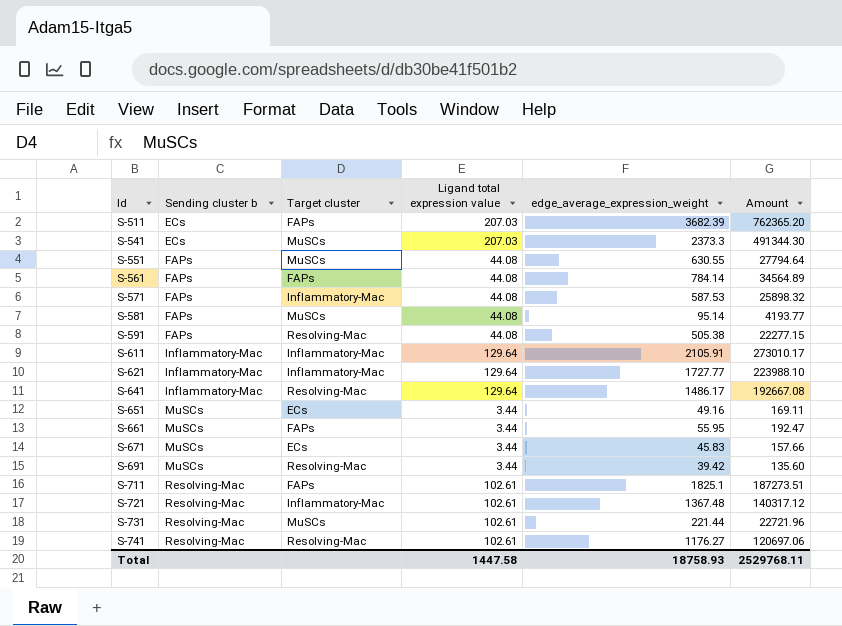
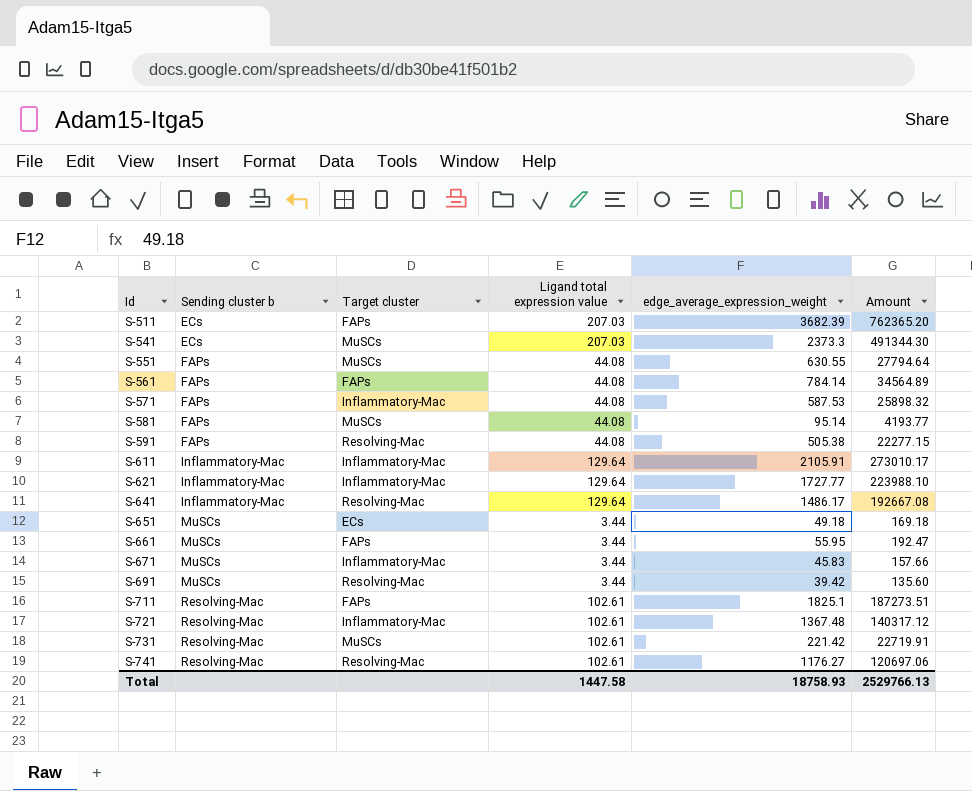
S-651 | edge_average_expression_weight: 49.16 -> 49.18
S-651 | Amount: 169.11 -> 169.18
S-671 | Target cluster: ECs -> Inflammatory-Mac
S-731 | edge_average_expression_weight: 221.44 -> 221.42
S-731 | Amount: 22721.96 -> 22719.91
Total | Amount: 2529768.11 -> 2529766.13

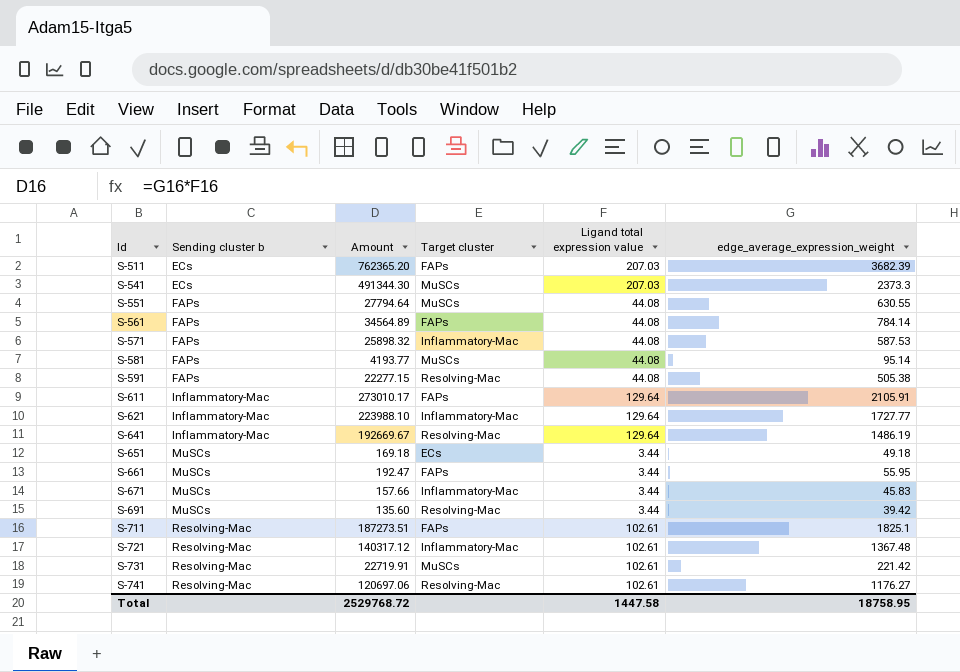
column Amount | position: 6 -> 3
S-611 | Target cluster: Inflammatory-Mac -> FAPs
S-641 | Amount: 192667.08 -> 192669.67
S-641 | edge_average_expression_weight: 1486.17 -> 1486.19
Total | Amount: 2529766.13 -> 2529768.72
Total | edge_average_expression_weight: 18758.93 -> 18758.95

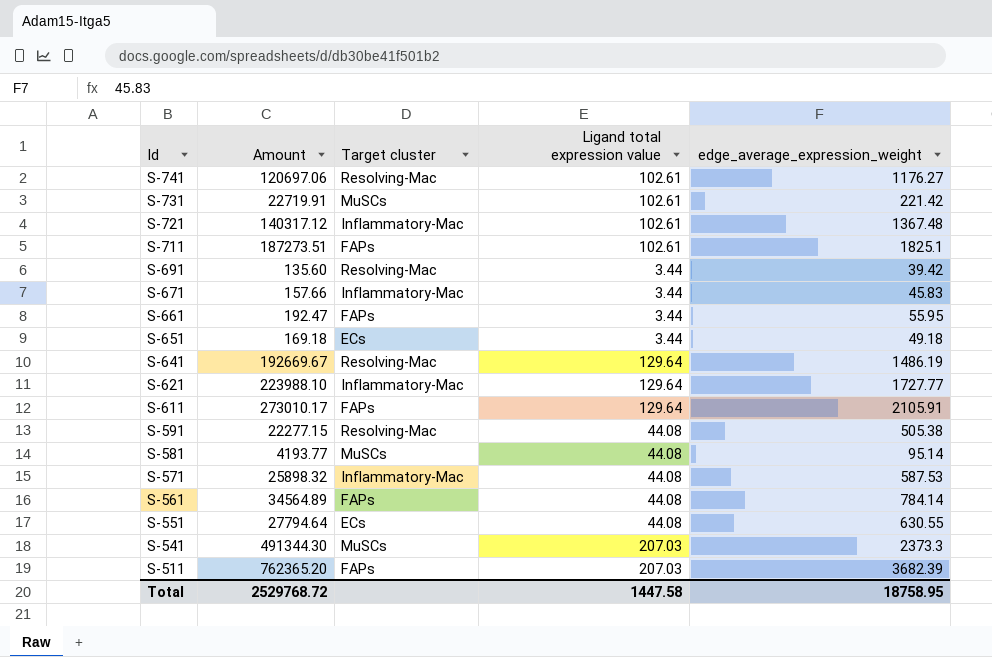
row order: Id ascending -> Id descending
column Sending cluster b | position: 2 -> none
S-551 | Target cluster: MuSCs -> ECs

